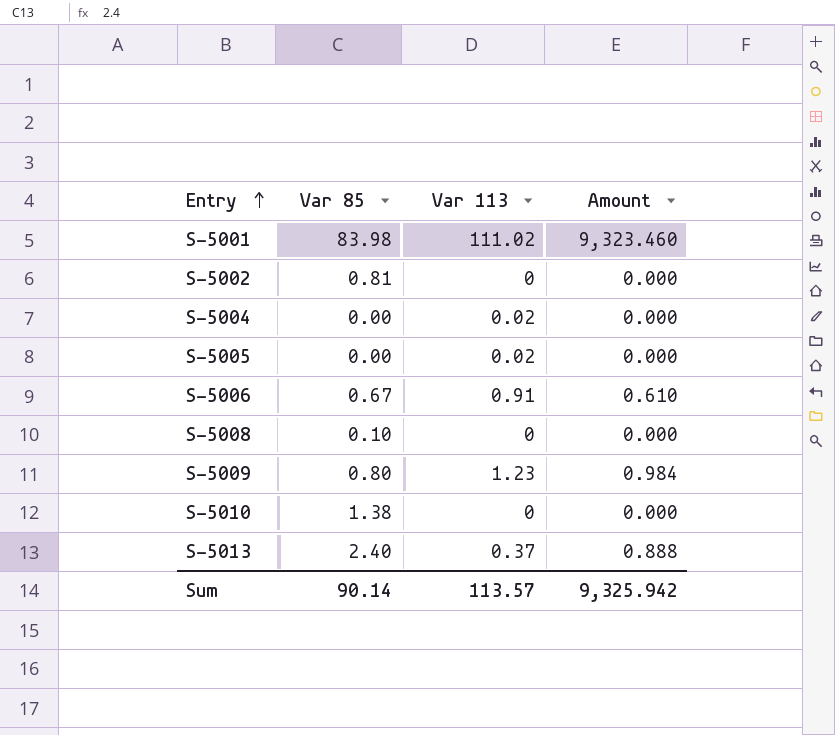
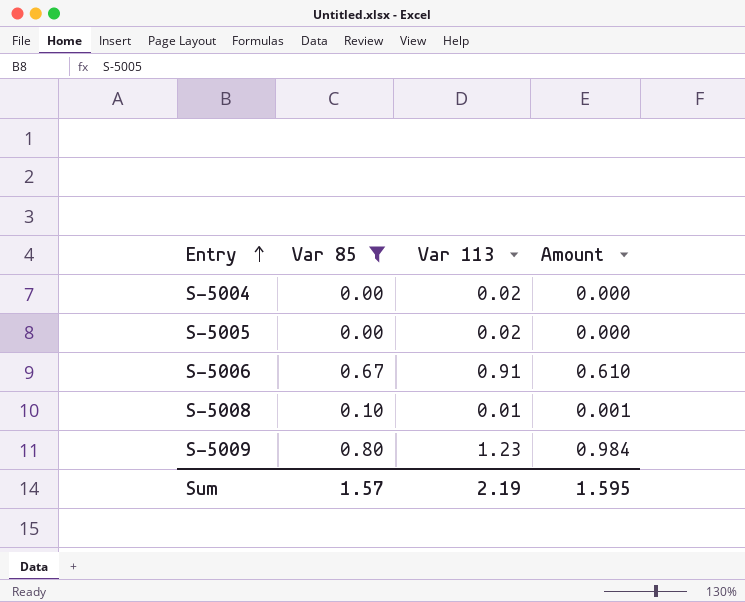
filter: none -> Var 85 <= 0.80
S-5008 | Var 113: 0 -> 0.01
S-5008 | Amount: 0.000 -> 0.001
Sum | Var 85: 90.14 -> 1.57
Sum | Var 113: 113.57 -> 2.19
Sum | Amount: 9,325.942 -> 1.595

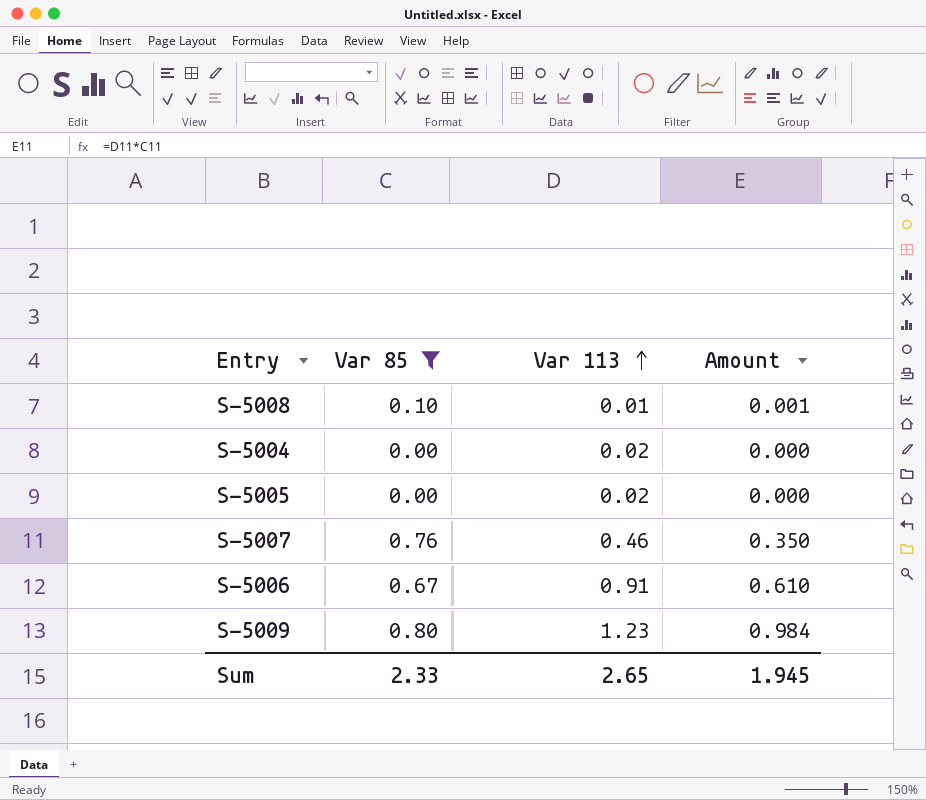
row order: Entry ascending -> Var 113 ascending
row S-5007: none -> 0.76 | 0.46 | 0.350
Sum | Var 85: 1.57 -> 2.33
Sum | Var 113: 2.19 -> 2.65
Sum | Amount: 1.595 -> 1.945

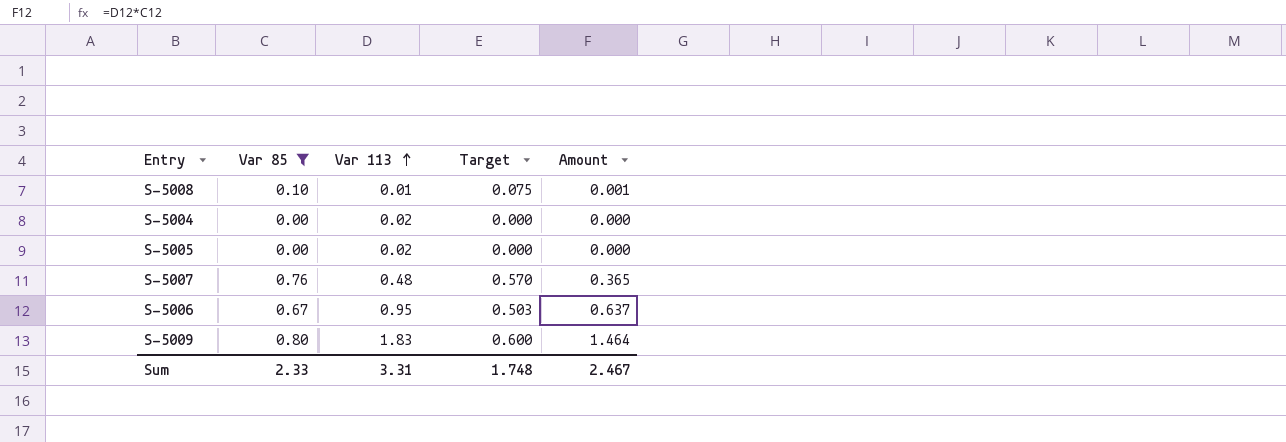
column Target | formula: none -> [Var 85] * 0.75
S-5007 | Var 113: 0.46 -> 0.48
S-5007 | Amount: 0.350 -> 0.365
S-5006 | Var 113: 0.91 -> 0.95
S-5006 | Amount: 0.610 -> 0.637
S-5009 | Var 113: 1.23 -> 1.83
S-5009 | Amount: 0.984 -> 1.464
Sum | Var 113: 2.65 -> 3.31
Sum | Amount: 1.945 -> 2.467

